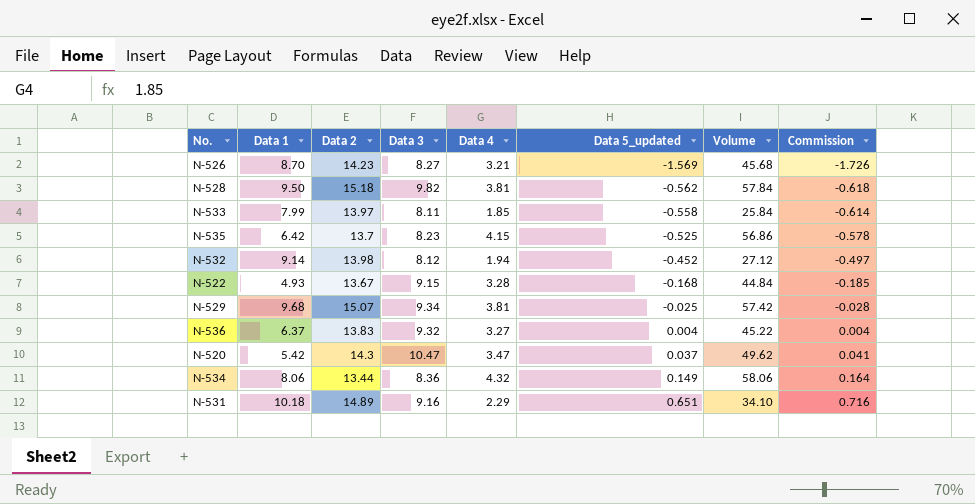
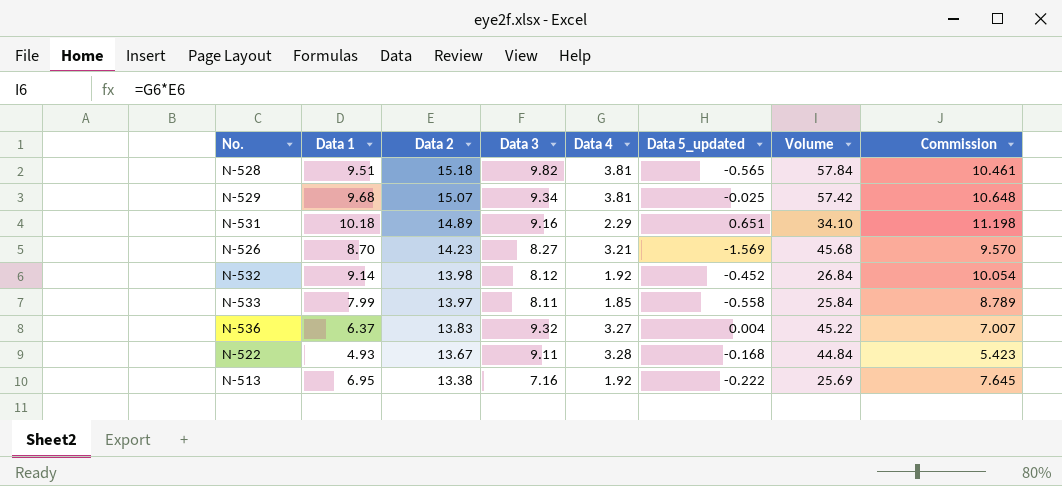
row order: Data 5_updated ascending -> Data 2 descending
column Commission | formula: [Data 5_updated] * 1.1 -> [Data 1] * 1.1
row N-535: 6.42 | 13.7 | 8.23 | 4.15 | -0.525 | 56.86 | -0.578 -> none
row N-520: 5.42 | 14.3 | 10.47 | 3.47 | 0.037 | 49.62 | 0.041 -> none
row N-534: 8.06 | 13.44 | 8.36 | 4.32 | 0.149 | 58.06 | 0.164 -> none
N-528 | Data 1: 9.50 -> 9.51
N-528 | Data 5_updated: -0.562 -> -0.565
N-532 | Data 4: 1.94 -> 1.92
N-532 | Volume: 27.12 -> 26.84
N-522 | Data 3: 9.15 -> 9.11
row N-513: none -> 6.95 | 13.38 | 7.16 | 1.92 | -0.222 | 25.69 | 7.645

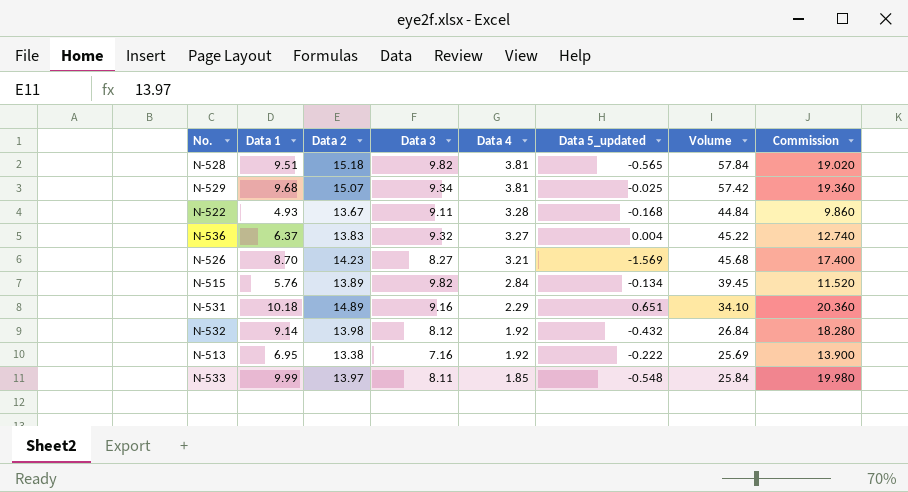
row order: Data 2 descending -> Data 4 descending
column Commission | formula: [Data 1] * 1.1 -> [Data 1] * 2
row N-515: none -> 5.76 | 13.89 | 9.82 | 2.84 | -0.134 | 39.45 | 11.520
N-532 | Data 5_updated: -0.452 -> -0.432
N-533 | Data 1: 7.99 -> 9.99
N-533 | Data 5_updated: -0.558 -> -0.548

